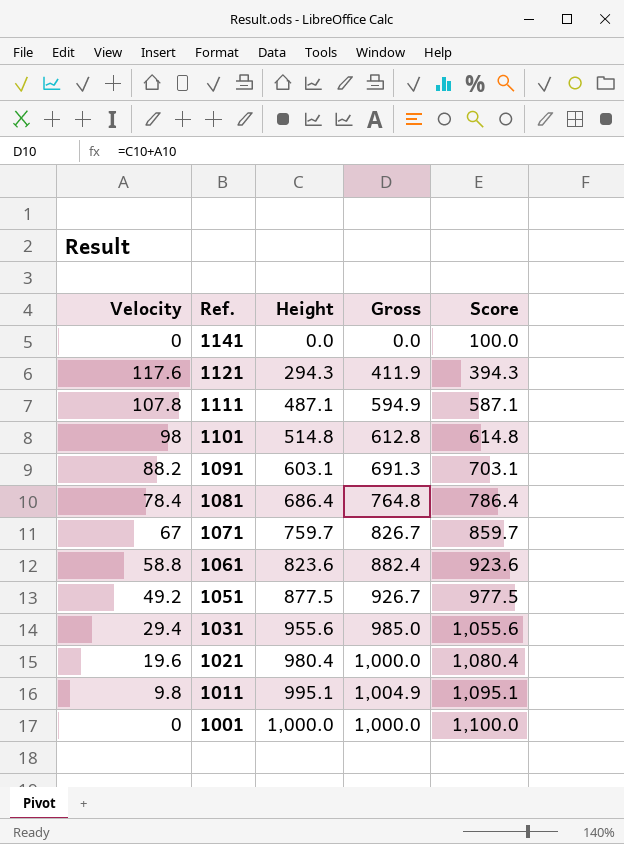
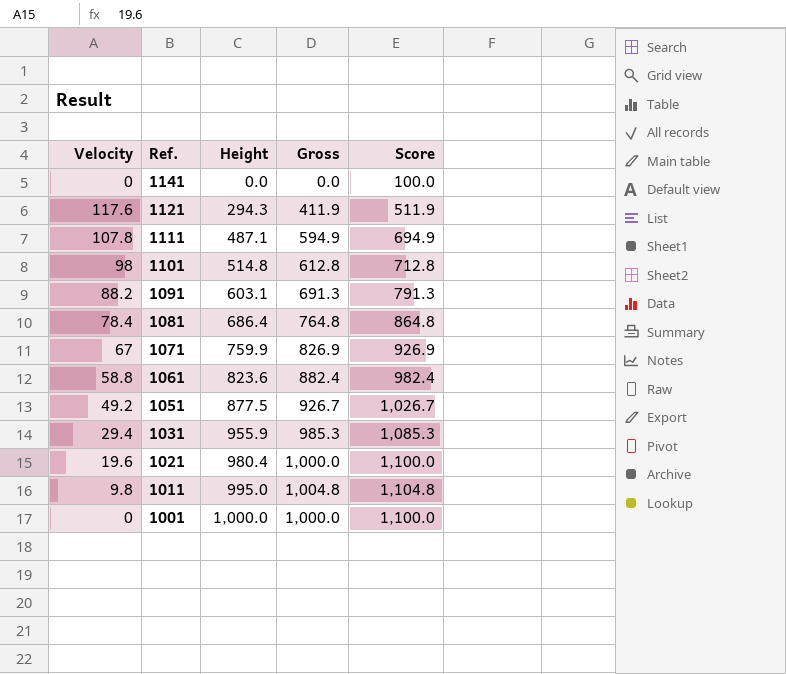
column Score | formula: [Height] + 100 -> [Gross] + 100
1071 | Height: 759.7 -> 759.9
1071 | Gross: 826.7 -> 826.9
1031 | Height: 955.6 -> 955.9
1031 | Gross: 985.0 -> 985.3
1011 | Height: 995.1 -> 995.0
1011 | Gross: 1,004.9 -> 1,004.8

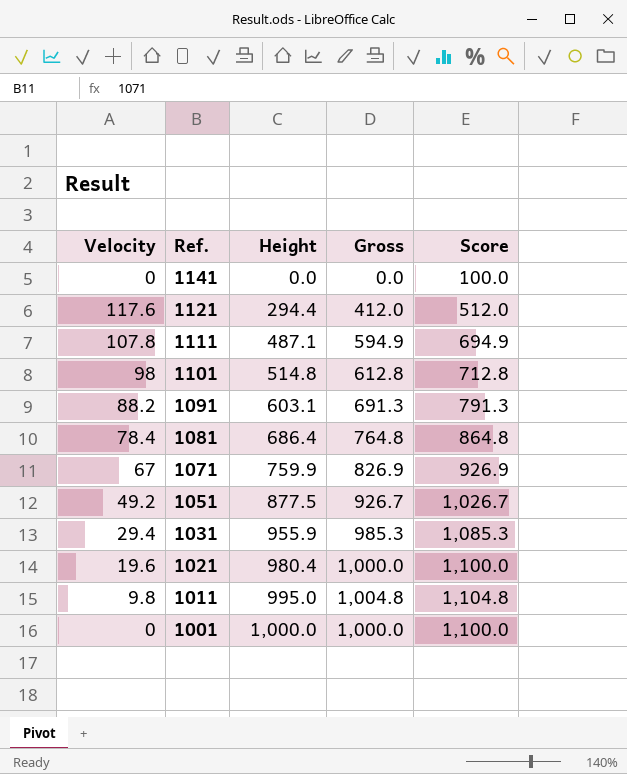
row 1061: 58.8 | 823.6 | 882.4 | 982.4 -> none
1121 | Height: 294.3 -> 294.4
1121 | Gross: 411.9 -> 412.0
1121 | Score: 511.9 -> 512.0

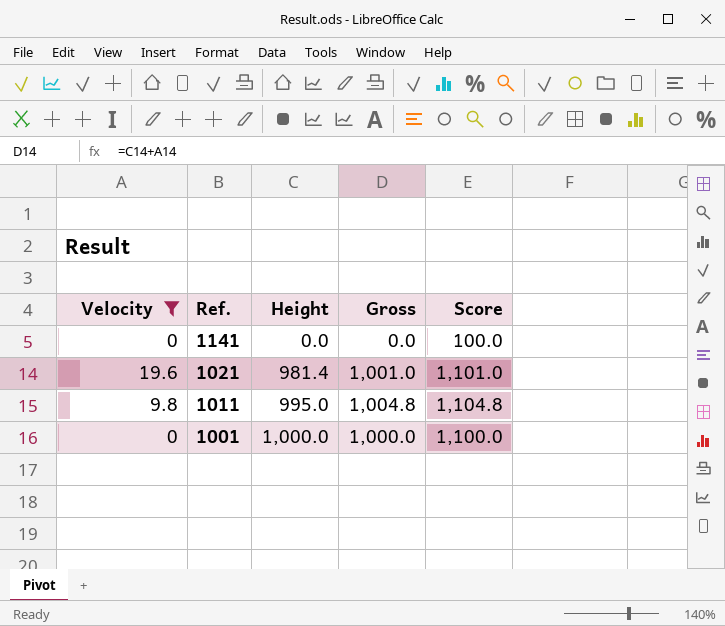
filter: none -> Velocity <= 19.6
1021 | Height: 980.4 -> 981.4
1021 | Gross: 1,000.0 -> 1,001.0
1021 | Score: 1,100.0 -> 1,101.0

